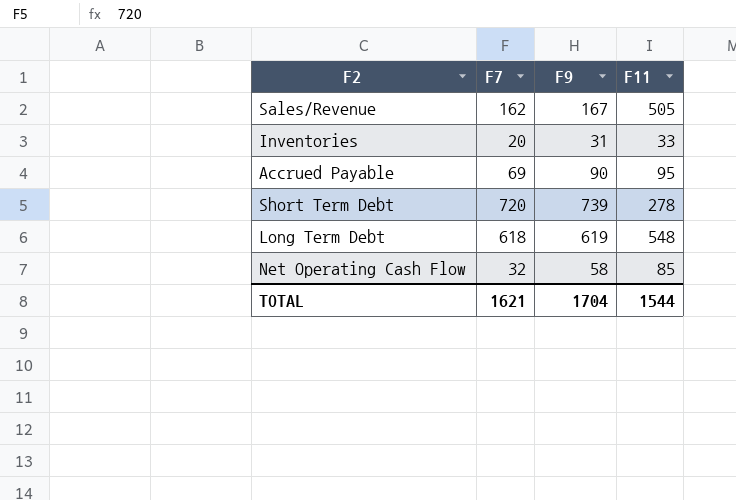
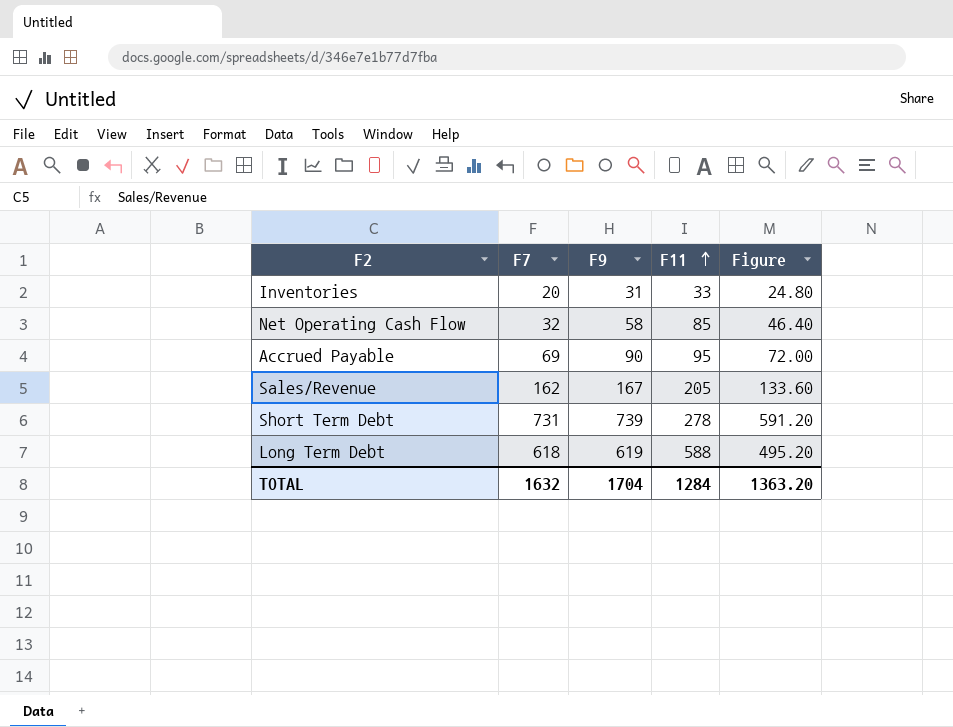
row order: none -> F11 ascending
column Figure | formula: none -> [F9] * 0.8
Sales/Revenue | F11: 505 -> 205
Short Term Debt | F7: 720 -> 731
Long Term Debt | F11: 548 -> 588
TOTAL | F7: 1621 -> 1632
TOTAL | F11: 1544 -> 1284

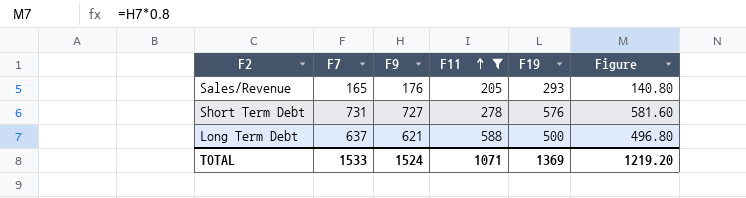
filter: none -> F11 >= 205
column F19 | position: none -> 5
Sales/Revenue | F7: 162 -> 165
Sales/Revenue | F9: 167 -> 176
Sales/Revenue | Figure: 133.60 -> 140.80
Short Term Debt | F9: 739 -> 727
Short Term Debt | Figure: 591.20 -> 581.60
Long Term Debt | F7: 618 -> 637
Long Term Debt | F9: 619 -> 621
Long Term Debt | Figure: 495.20 -> 496.80
TOTAL | F7: 1632 -> 1533
TOTAL | F9: 1704 -> 1524
TOTAL | F11: 1284 -> 1071
TOTAL | Figure: 1363.20 -> 1219.20

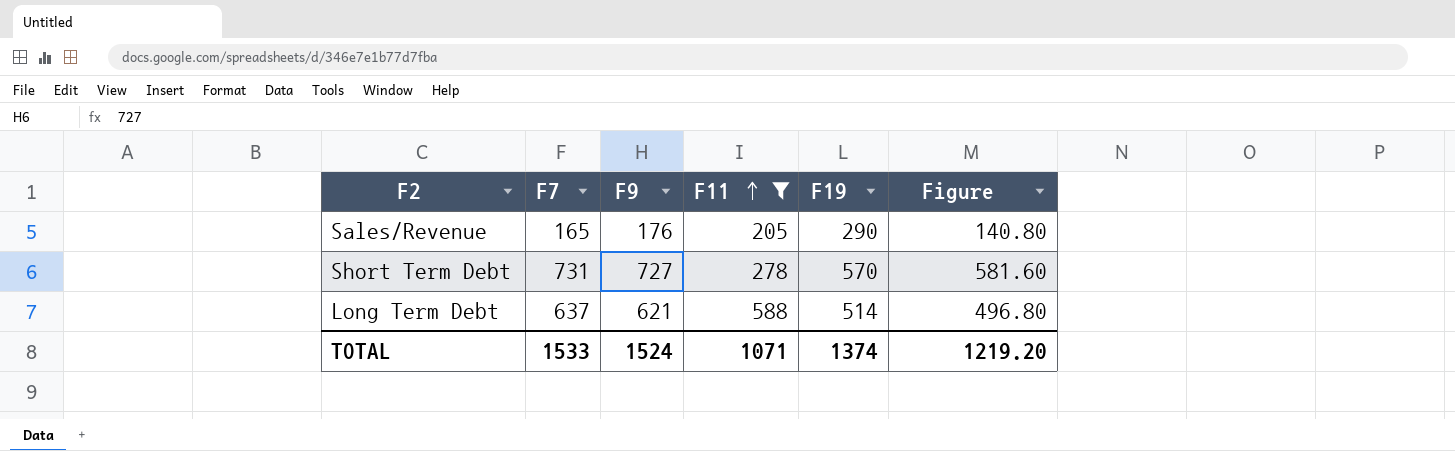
Sales/Revenue | F19: 293 -> 290
Short Term Debt | F19: 576 -> 570
Long Term Debt | F19: 500 -> 514
TOTAL | F19: 1369 -> 1374

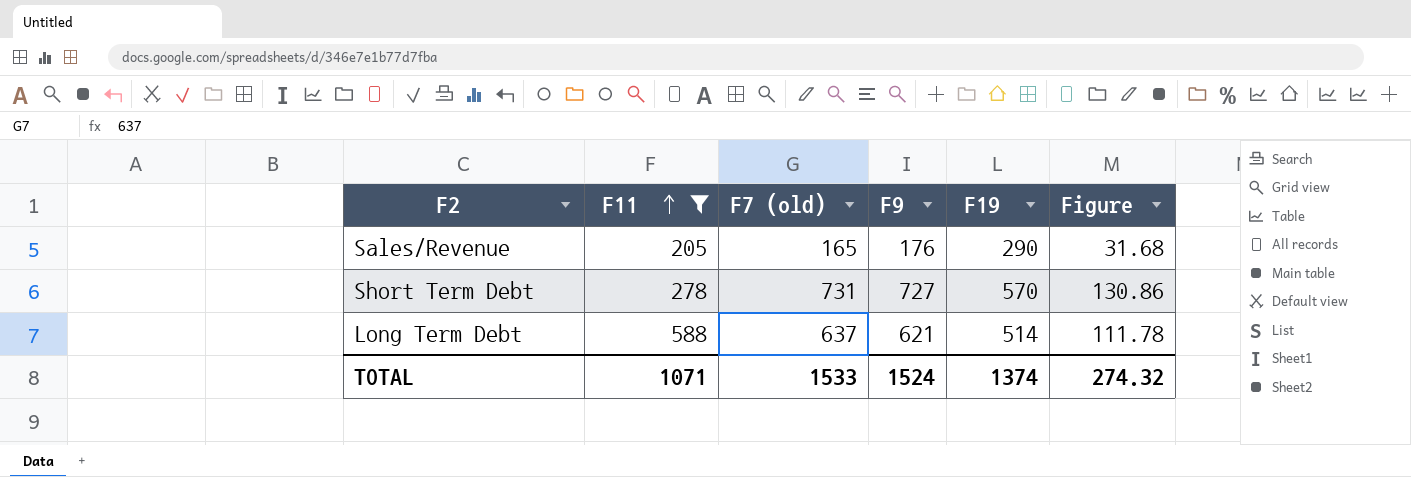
column F11 | position: 4 -> 2
column name: F7 -> F7 (old)
column Figure | formula: [F9] * 0.8 -> [F9] * 0.18
TOTAL | Figure: 1219.20 -> 274.32

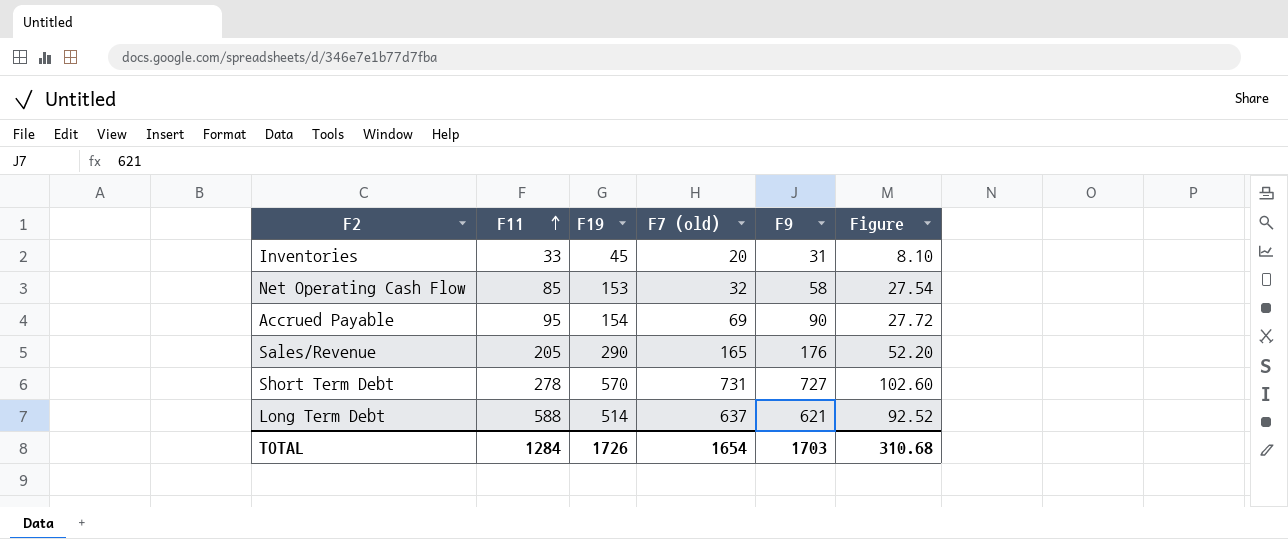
filter: F11 >= 205 -> none
column F19 | position: 5 -> 3
column Figure | formula: [F9] * 0.18 -> [F19] * 0.18
TOTAL | F11: 1071 -> 1284
TOTAL | F19: 1374 -> 1726
TOTAL | F7 (old): 1533 -> 1654
TOTAL | F9: 1524 -> 1703
TOTAL | Figure: 274.32 -> 310.68

